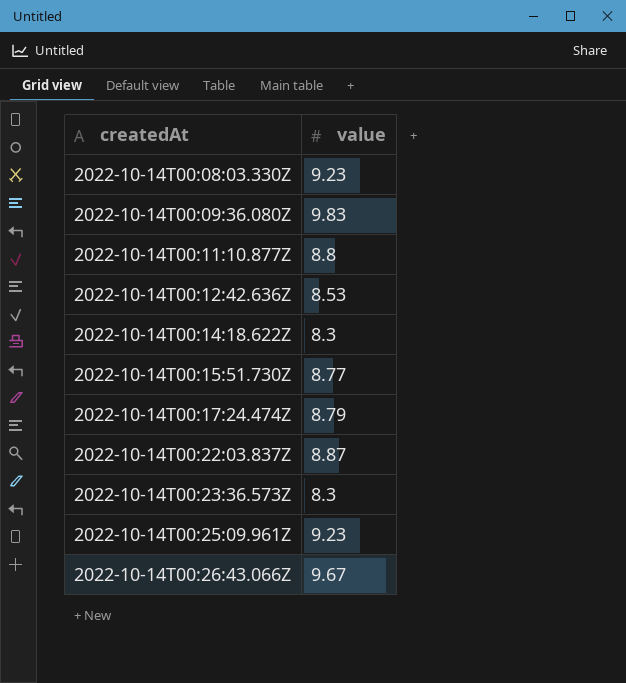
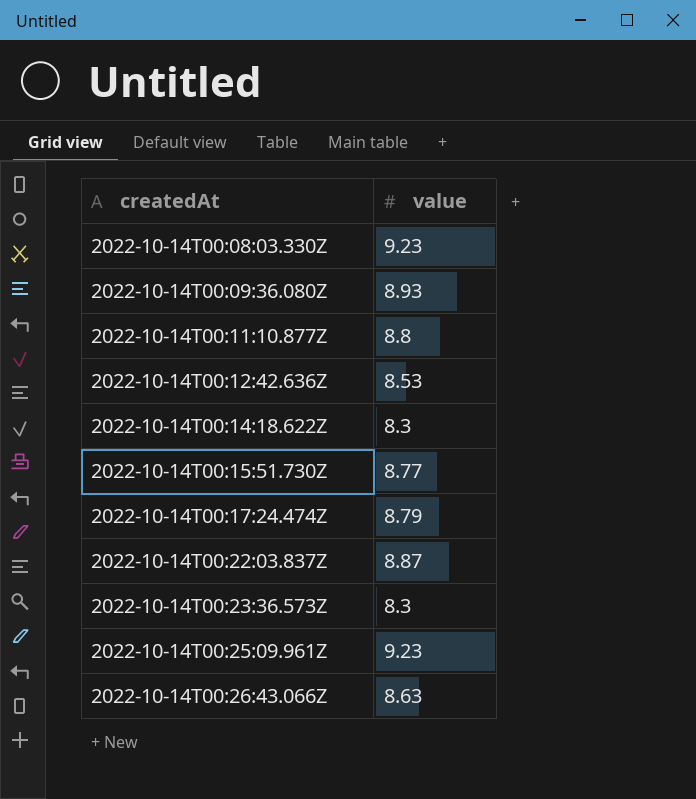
2022-10-14T00:09:36.080Z | value: 9.83 -> 8.93
2022-10-14T00:26:43.066Z | value: 9.67 -> 8.63

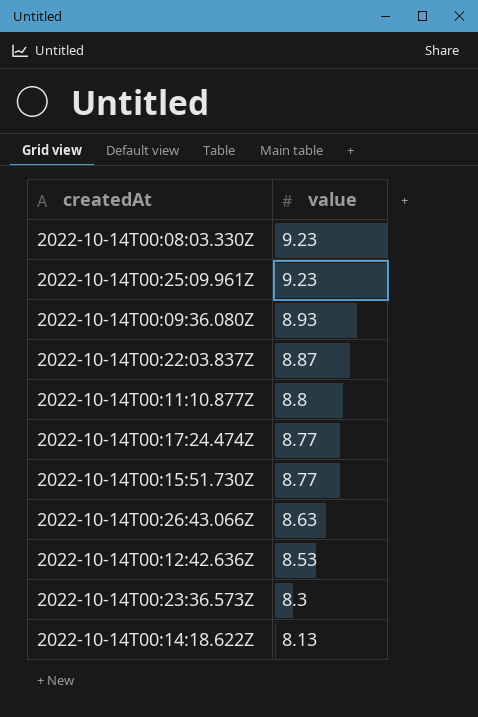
row order: createdAt ascending -> value descending
2022-10-14T00:17:24.474Z | value: 8.79 -> 8.77
2022-10-14T00:14:18.622Z | value: 8.3 -> 8.13

